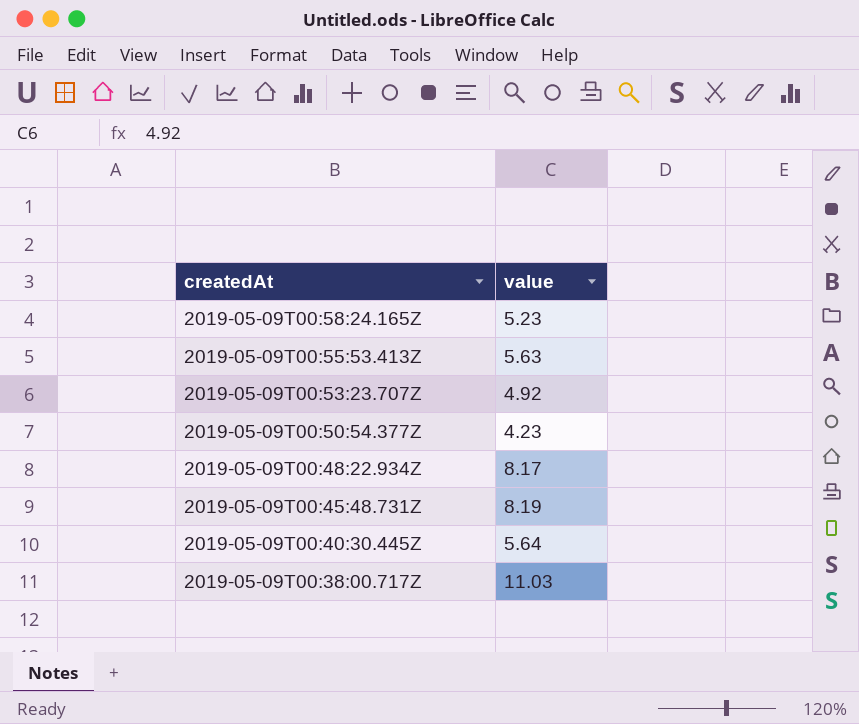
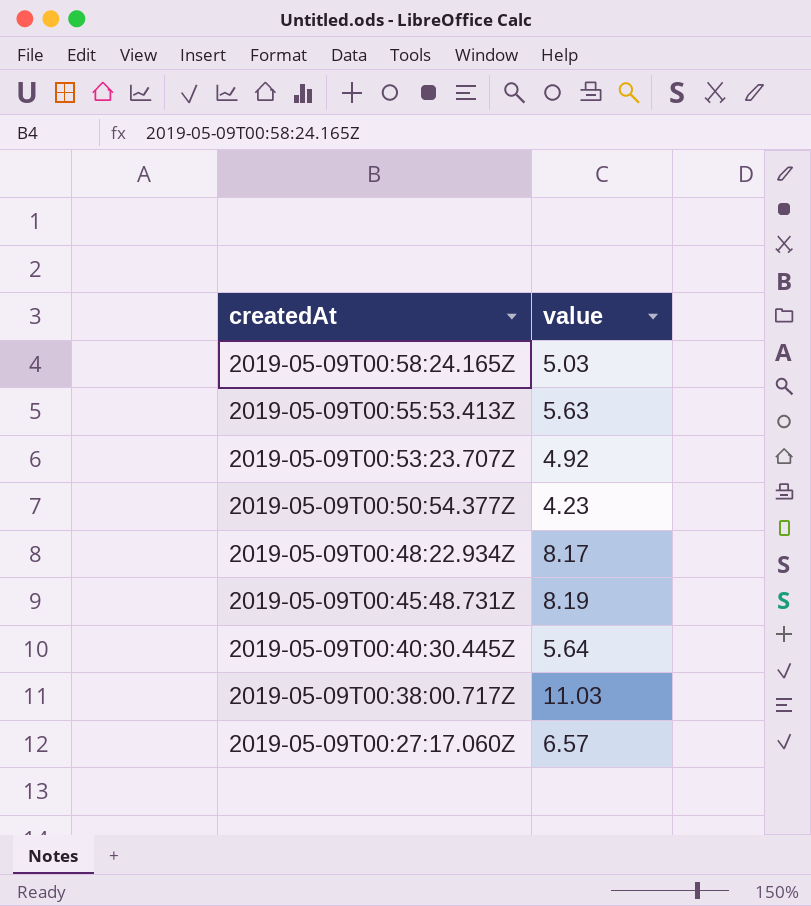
2019-05-09T00:58:24.165Z | value: 5.23 -> 5.03
row 2019-05-09T00:27:17.060Z: none -> 6.57

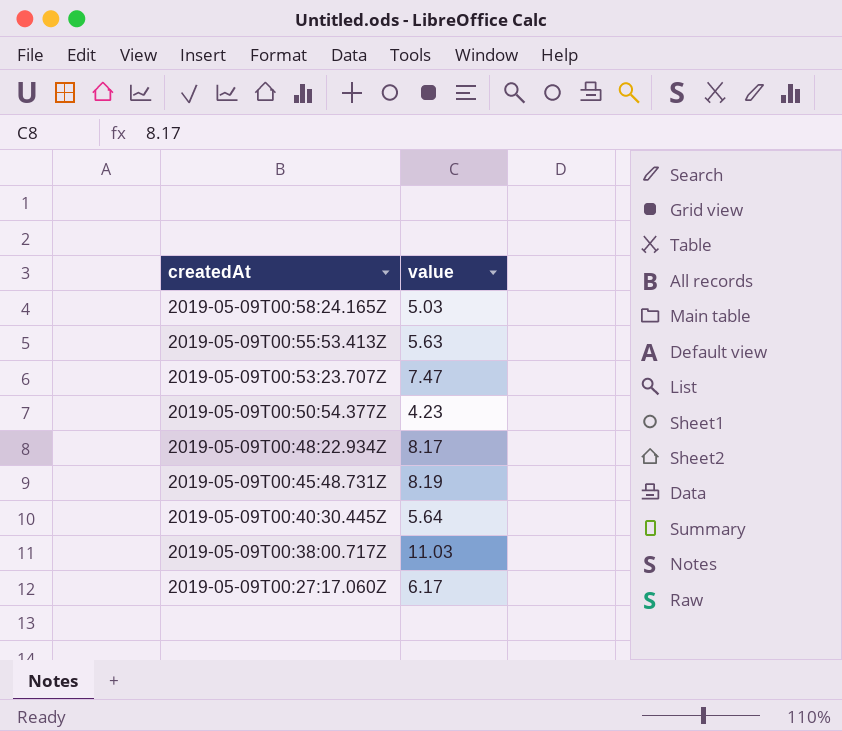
2019-05-09T00:53:23.707Z | value: 4.92 -> 7.47
2019-05-09T00:27:17.060Z | value: 6.57 -> 6.17

